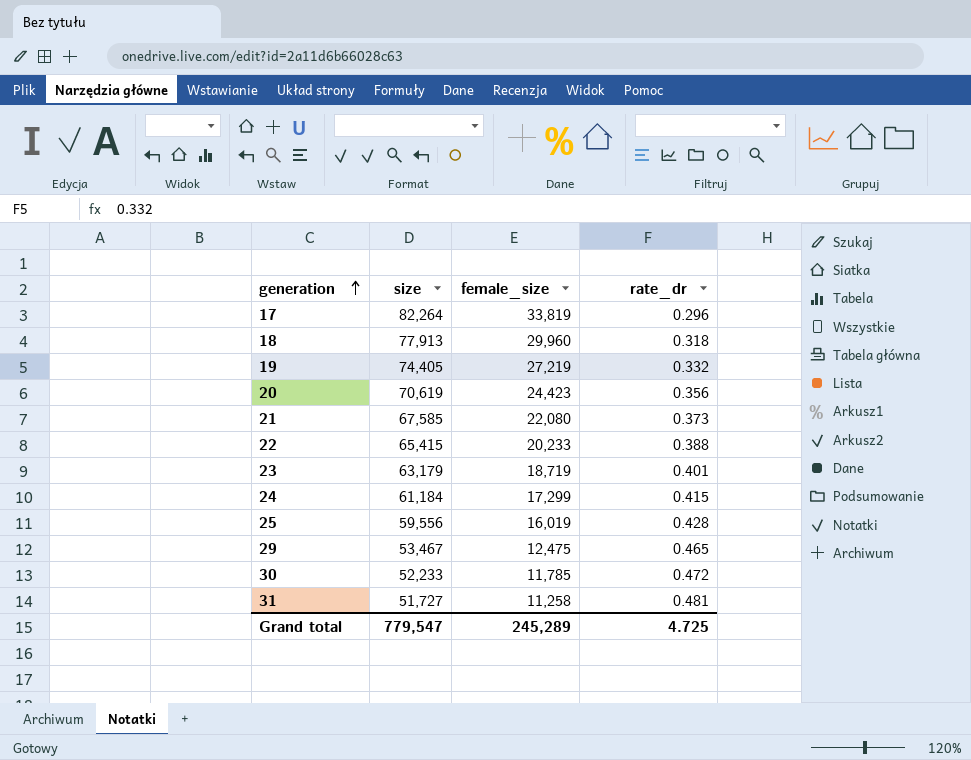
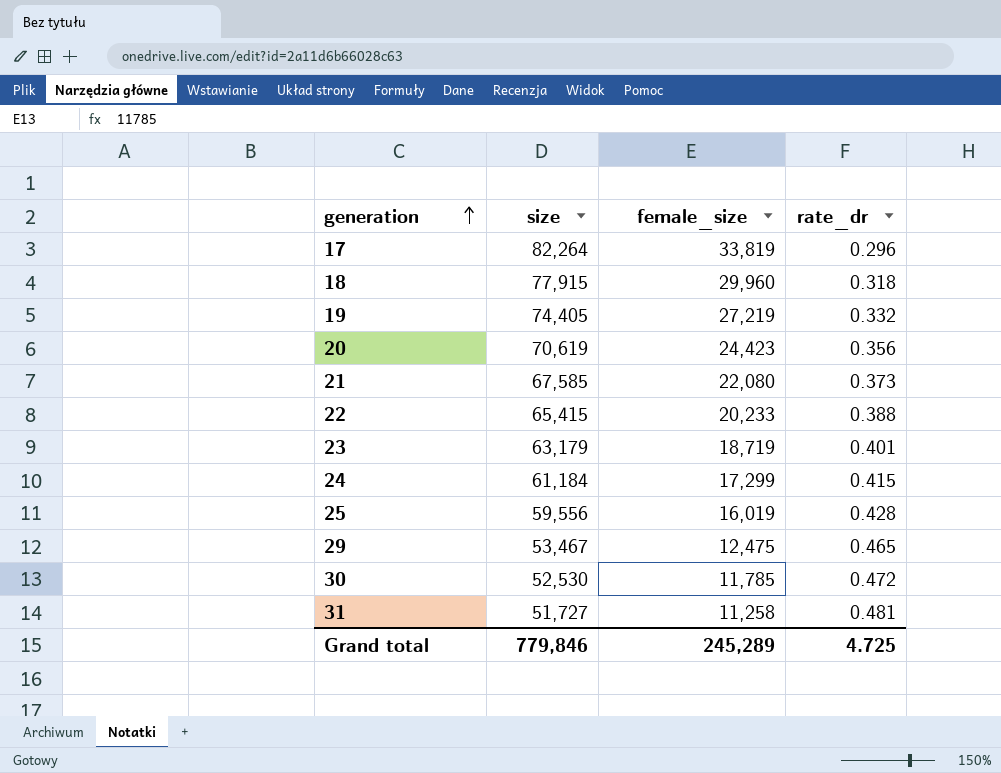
18 | size: 77,913 -> 77,915
30 | size: 52,233 -> 52,530
Grand total | size: 779,547 -> 779,846

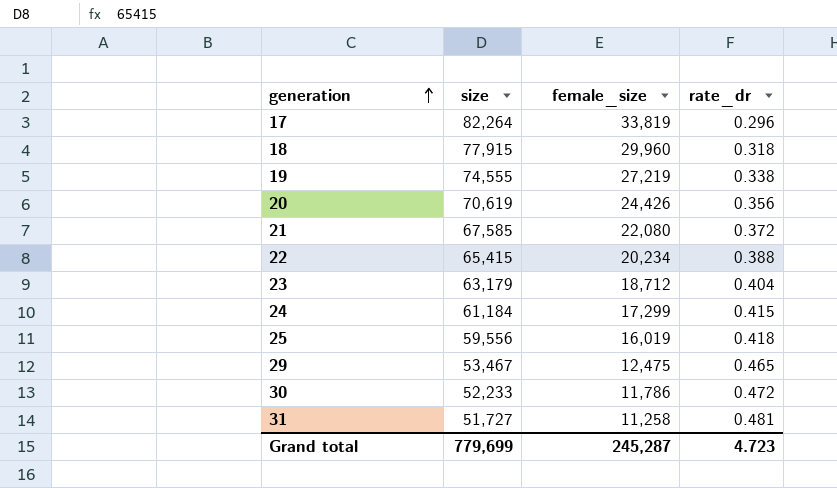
19 | size: 74,405 -> 74,555
19 | rate_dr: 0.332 -> 0.338
20 | female_size: 24,423 -> 24,426
21 | rate_dr: 0.373 -> 0.372
22 | female_size: 20,233 -> 20,234
23 | female_size: 18,719 -> 18,712
23 | rate_dr: 0.401 -> 0.404
25 | rate_dr: 0.428 -> 0.418
30 | size: 52,530 -> 52,233
30 | female_size: 11,785 -> 11,786
Grand total | size: 779,846 -> 779,699
Grand total | female_size: 245,289 -> 245,287
Grand total | rate_dr: 4.725 -> 4.723

